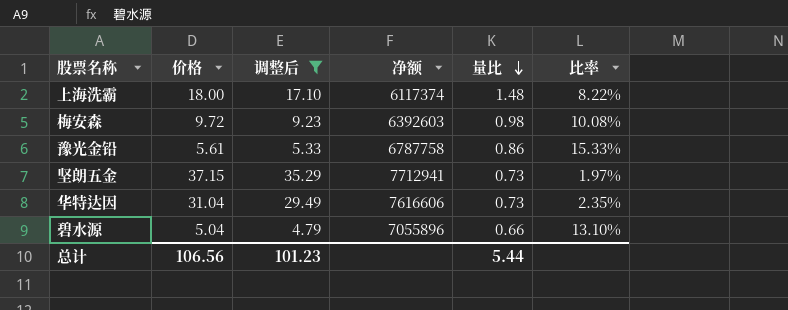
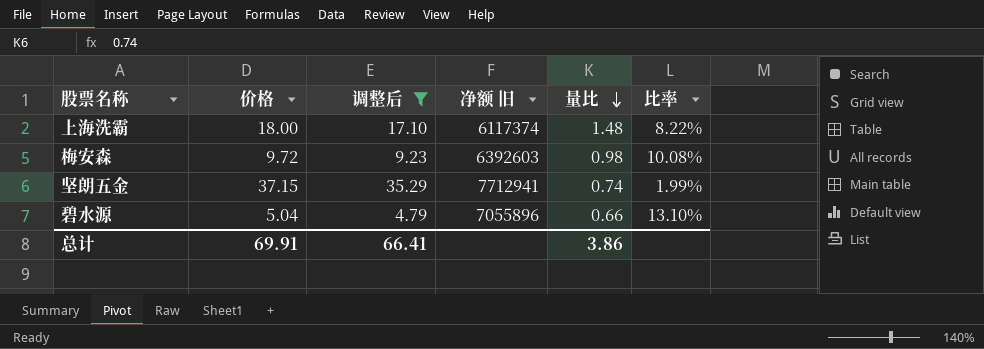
column name: 净额 -> 净额 旧
row 豫光金铅: 5.61 | 5.33 | 6787758 | 0.86 | 15.33% -> none
row 华特达因: 31.04 | 29.49 | 7616606 | 0.73 | 2.35% -> none
坚朗五金 | 量比: 0.73 -> 0.74
坚朗五金 | 比率: 1.97% -> 1.99%
总计 | 价格: 106.56 -> 69.91
总计 | 调整后: 101.23 -> 66.41
总计 | 量比: 5.44 -> 3.86

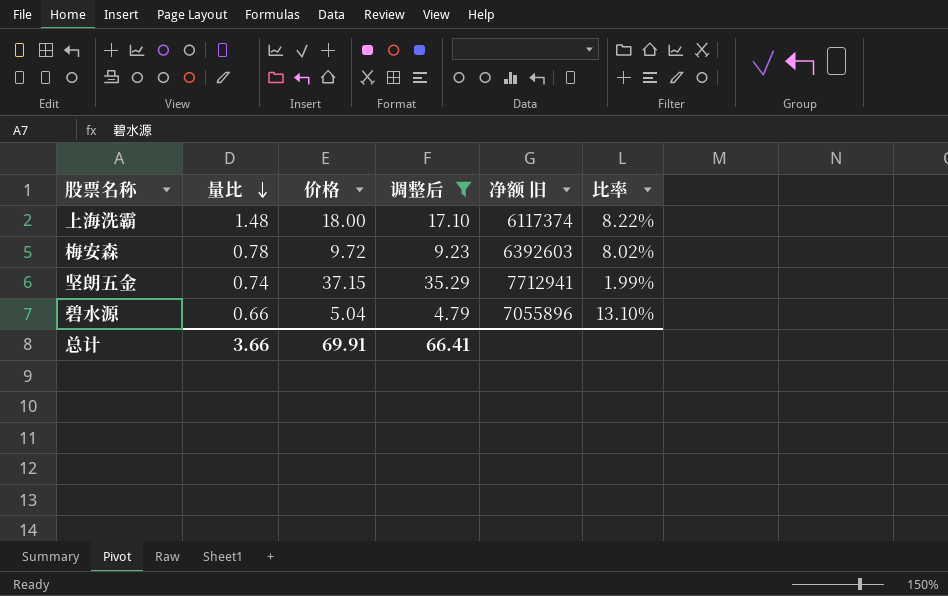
column 量比 | position: 5 -> 2
梅安森 | 量比: 0.98 -> 0.78
梅安森 | 比率: 10.08% -> 8.02%
总计 | 量比: 3.86 -> 3.66

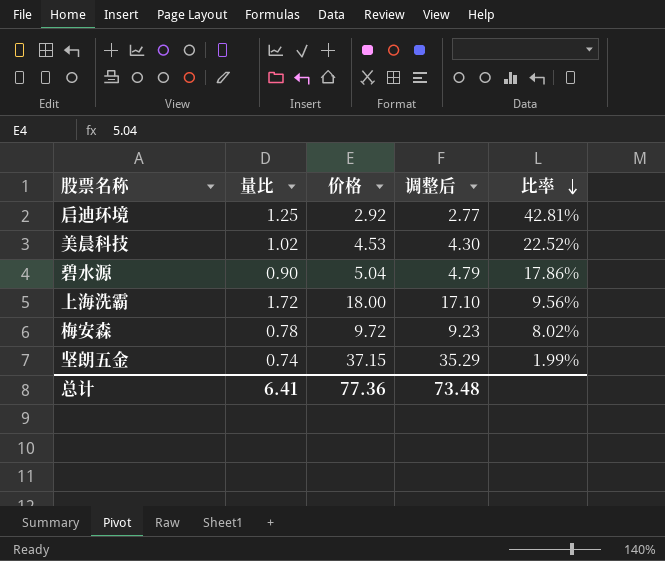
filter: 调整后 >= 4.79 -> none
row order: 量比 descending -> 比率 descending
column 净额 旧 | position: 5 -> none
碧水源 | 量比: 0.66 -> 0.90
碧水源 | 比率: 13.10% -> 17.86%
上海洗霸 | 量比: 1.48 -> 1.72
上海洗霸 | 比率: 8.22% -> 9.56%
总计 | 量比: 3.66 -> 6.41
总计 | 价格: 69.91 -> 77.36
总计 | 调整后: 66.41 -> 73.48

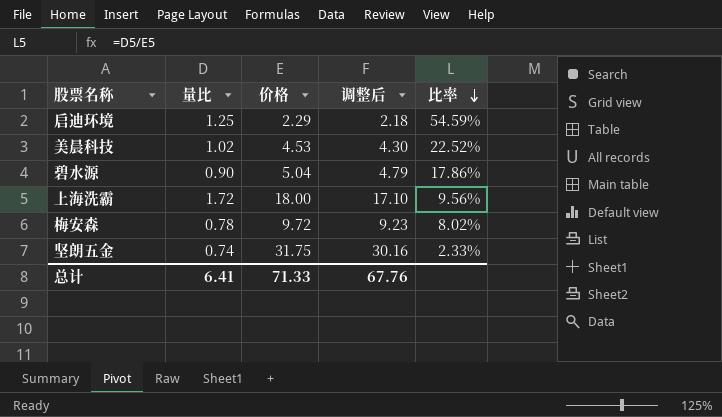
启迪环境 | 价格: 2.92 -> 2.29
启迪环境 | 调整后: 2.77 -> 2.18
启迪环境 | 比率: 42.81% -> 54.59%
坚朗五金 | 价格: 37.15 -> 31.75
坚朗五金 | 调整后: 35.29 -> 30.16
坚朗五金 | 比率: 1.99% -> 2.33%
总计 | 价格: 77.36 -> 71.33
总计 | 调整后: 73.48 -> 67.76

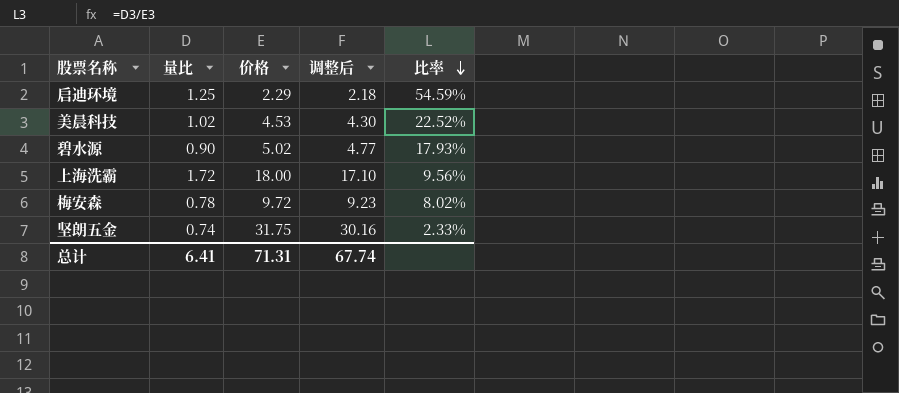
碧水源 | 价格: 5.04 -> 5.02
碧水源 | 调整后: 4.79 -> 4.77
碧水源 | 比率: 17.86% -> 17.93%
总计 | 价格: 71.33 -> 71.31
总计 | 调整后: 67.76 -> 67.74

